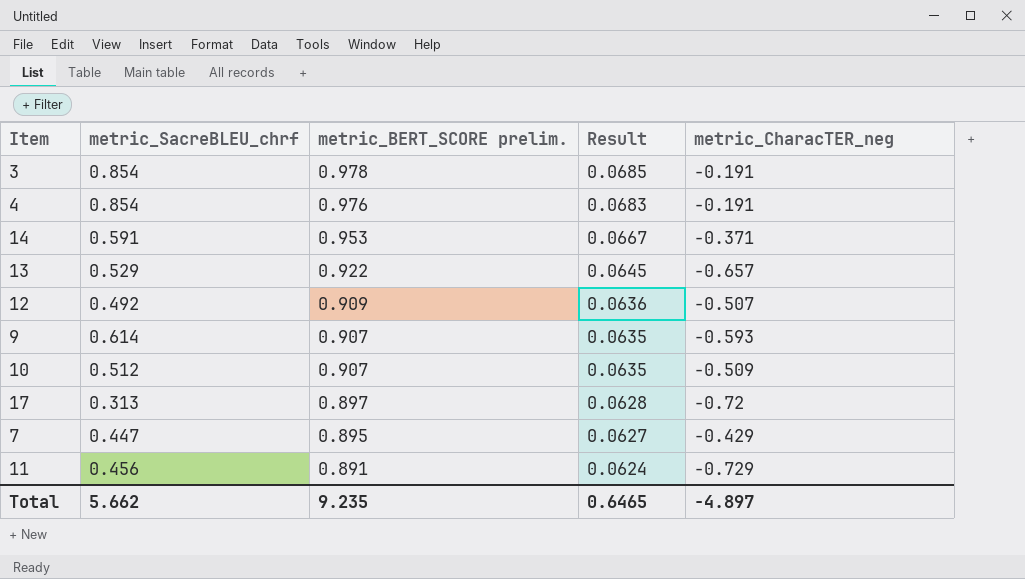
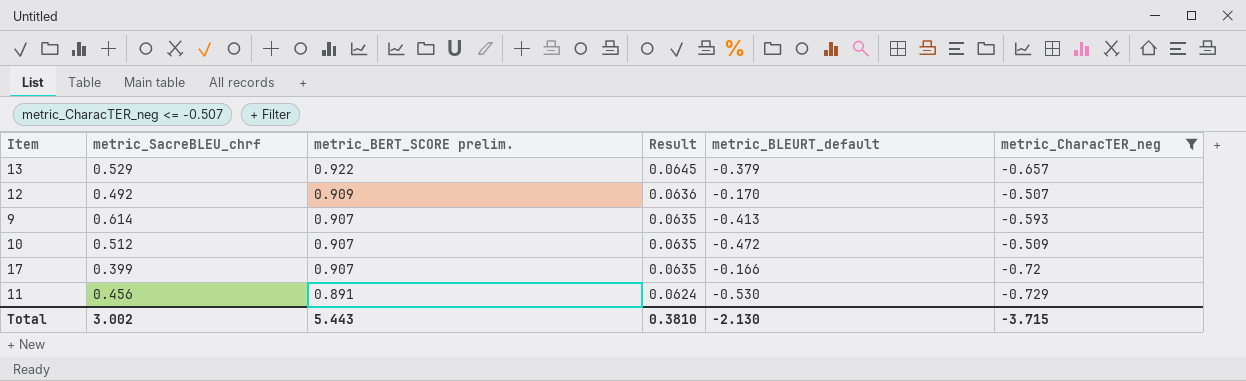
filter: none -> metric_CharacTER_neg <= -0.507
column metric_BLEURT_default | position: none -> 5
17 | metric_SacreBLEU_chrf: 0.313 -> 0.399
17 | metric_BERT_SCORE prelim.: 0.897 -> 0.907
17 | Result: 0.0628 -> 0.0635
Total | metric_SacreBLEU_chrf: 5.662 -> 3.002
Total | metric_BERT_SCORE prelim.: 9.235 -> 5.443
Total | Result: 0.6465 -> 0.3810
Total | metric_CharacTER_neg: -4.897 -> -3.715

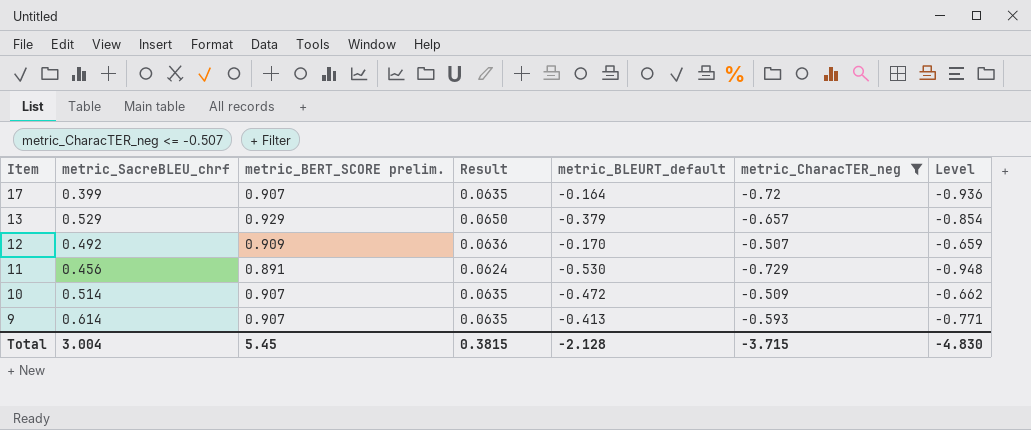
row order: metric_BERT_SCORE prelim. descending -> Item descending
column Level | formula: none -> [metric_CharacTER_neg] * 1.3
17 | metric_BLEURT_default: -0.166 -> -0.164
13 | metric_BERT_SCORE prelim.: 0.922 -> 0.929
13 | Result: 0.0645 -> 0.0650
10 | metric_SacreBLEU_chrf: 0.512 -> 0.514
Total | metric_SacreBLEU_chrf: 3.002 -> 3.004
Total | metric_BERT_SCORE prelim.: 5.443 -> 5.45
Total | Result: 0.3810 -> 0.3815
Total | metric_BLEURT_default: -2.130 -> -2.128

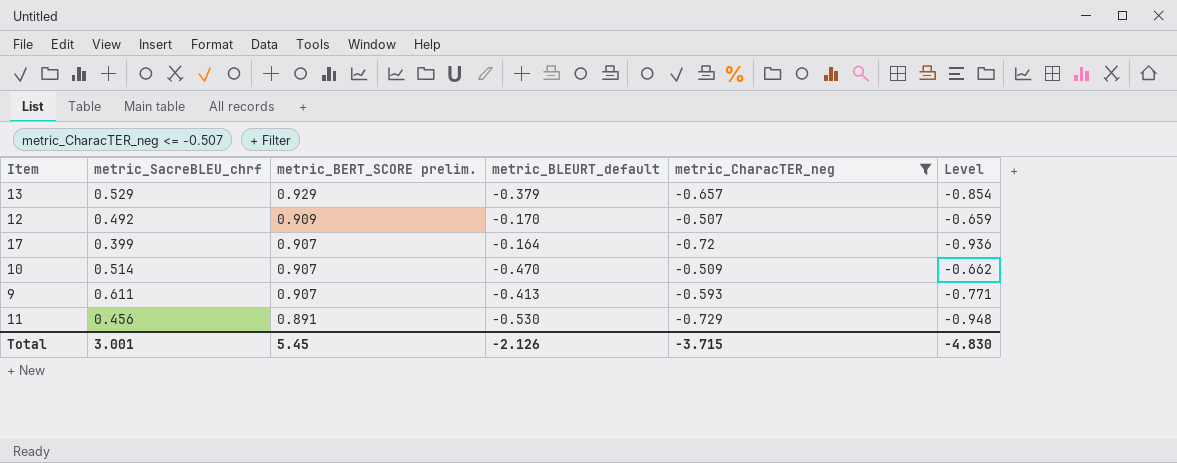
row order: Item descending -> metric_BERT_SCORE prelim. descending
column Result | formula: [metric_BERT_SCORE prelim.] * 0.07 -> none
10 | metric_BLEURT_default: -0.472 -> -0.470
9 | metric_SacreBLEU_chrf: 0.614 -> 0.611
Total | metric_SacreBLEU_chrf: 3.004 -> 3.001
Total | metric_BLEURT_default: -2.128 -> -2.126

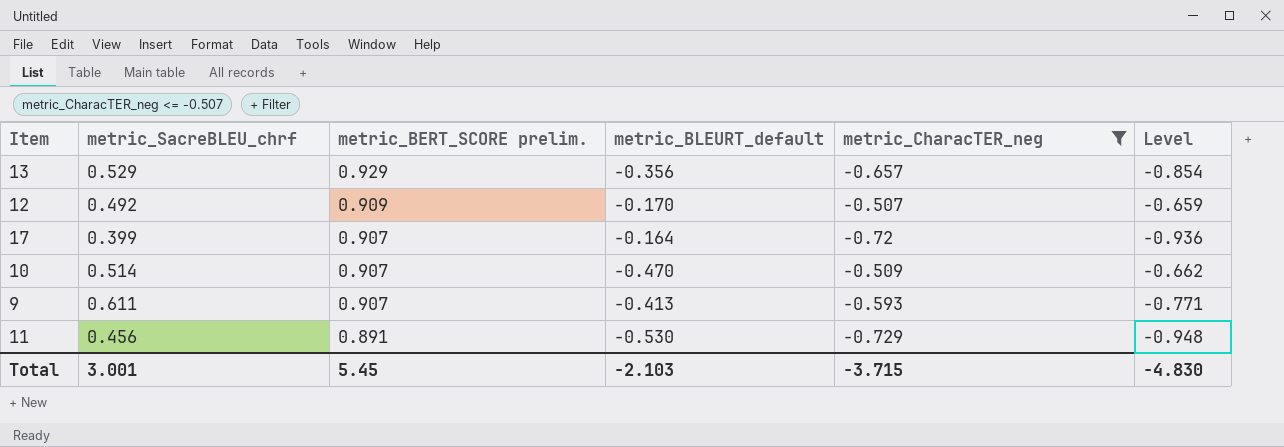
13 | metric_BLEURT_default: -0.379 -> -0.356
Total | metric_BLEURT_default: -2.126 -> -2.103

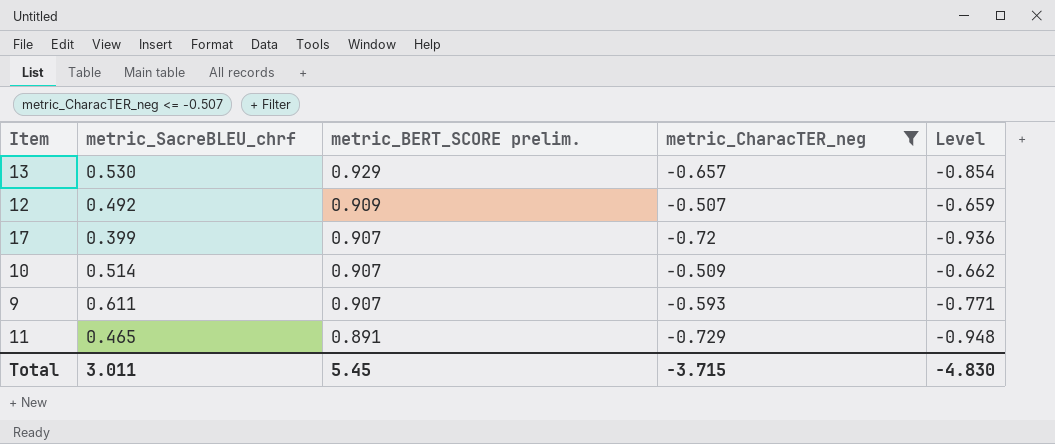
column metric_BLEURT_default | position: 4 -> none
13 | metric_SacreBLEU_chrf: 0.529 -> 0.530
11 | metric_SacreBLEU_chrf: 0.456 -> 0.465
Total | metric_SacreBLEU_chrf: 3.001 -> 3.011

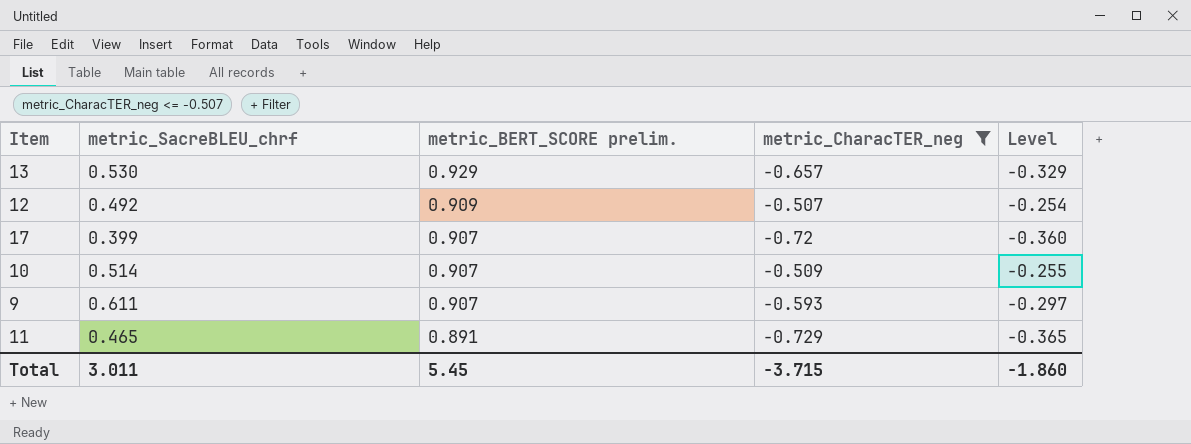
column Level | formula: [metric_CharacTER_neg] * 1.3 -> [metric_CharacTER_neg] * 0.5
Total | Level: -4.830 -> -1.860

